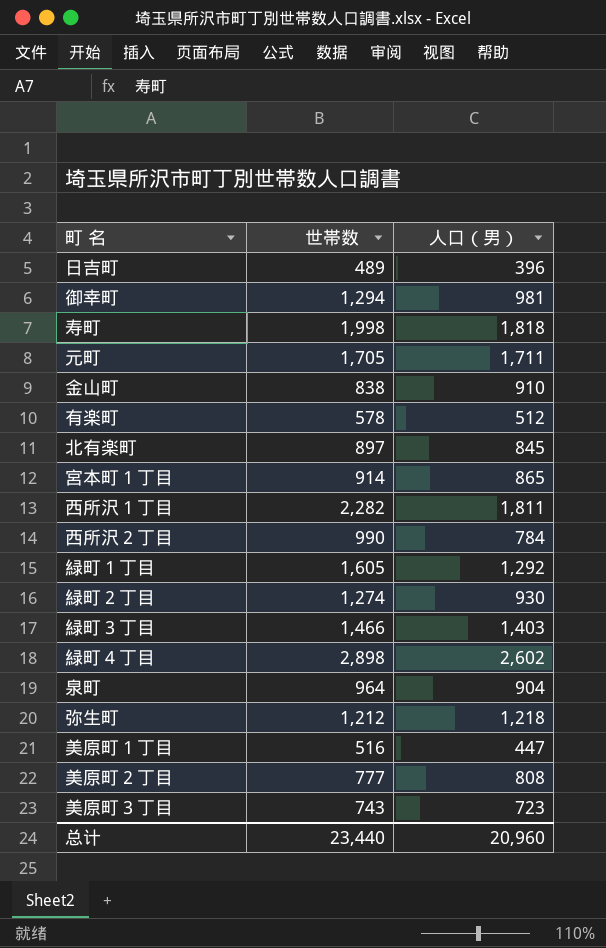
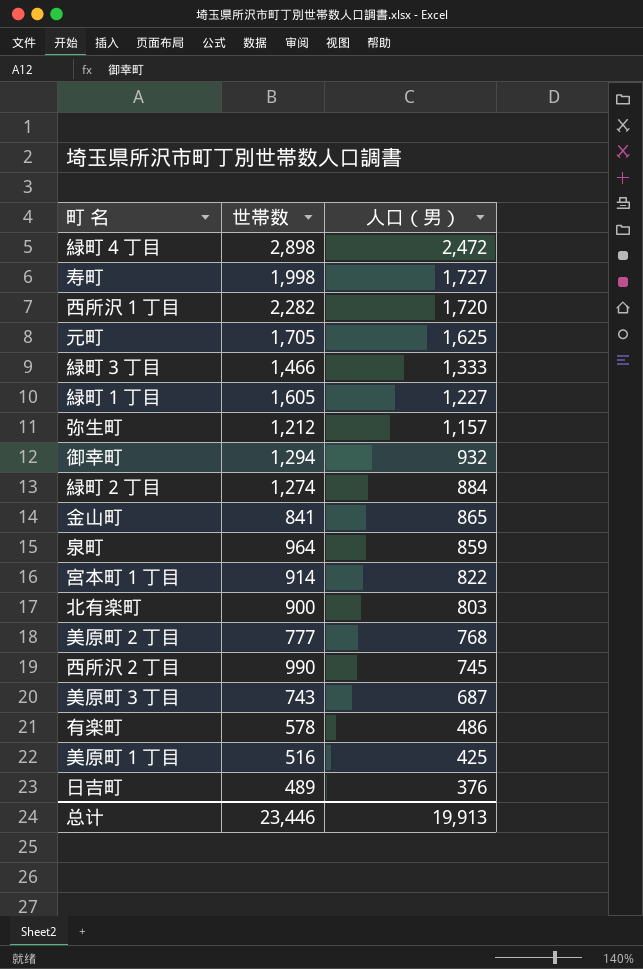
row order: none -> 人口（男） descending
緑町４丁目 | 人口（男）: 2,602 -> 2,472
寿町 | 人口（男）: 1,818 -> 1,727
西所沢１丁目 | 人口（男）: 1,811 -> 1,720
元町 | 人口（男）: 1,711 -> 1,625
緑町３丁目 | 人口（男）: 1,403 -> 1,333
緑町１丁目 | 人口（男）: 1,292 -> 1,227
弥生町 | 人口（男）: 1,218 -> 1,157
御幸町 | 人口（男）: 981 -> 932
緑町２丁目 | 人口（男）: 930 -> 884
金山町 | 世帯数: 838 -> 841
金山町 | 人口（男）: 910 -> 865
泉町 | 人口（男）: 904 -> 859
宮本町１丁目 | 人口（男）: 865 -> 822
北有楽町 | 世帯数: 897 -> 900
北有楽町 | 人口（男）: 845 -> 803
美原町２丁目 | 人口（男）: 808 -> 768
西所沢２丁目 | 人口（男）: 784 -> 745
美原町３丁目 | 人口（男）: 723 -> 687
有楽町 | 人口（男）: 512 -> 486
美原町１丁目 | 人口（男）: 447 -> 425
日吉町 | 人口（男）: 396 -> 376
总计 | 世帯数: 23,440 -> 23,446
总计 | 人口（男）: 20,960 -> 19,913

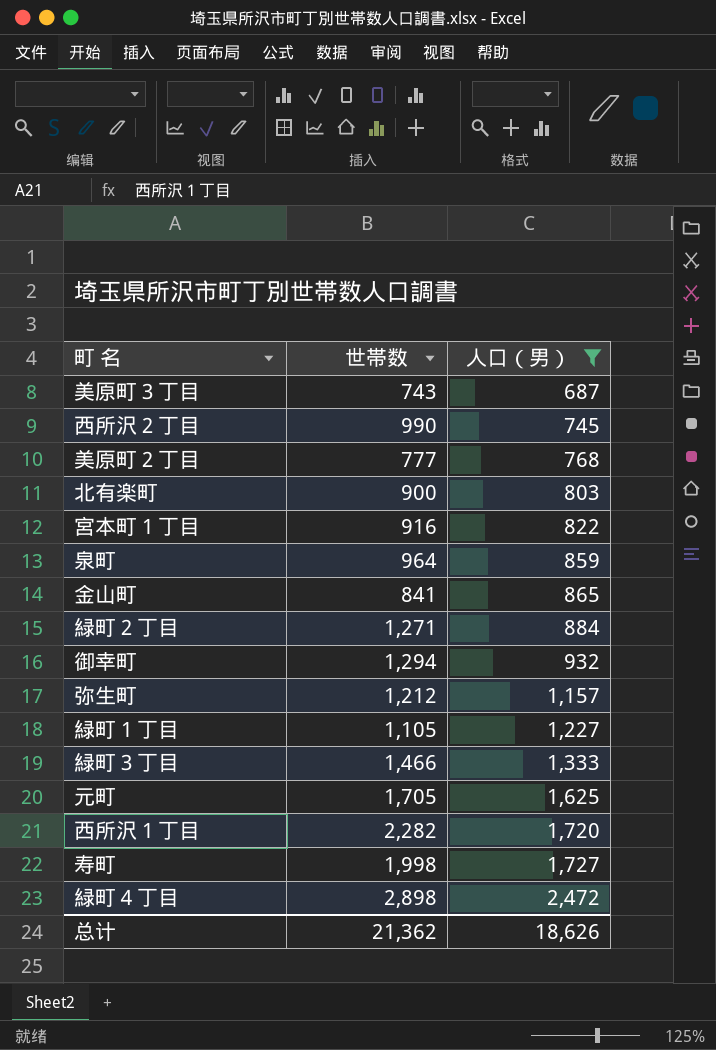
filter: none -> 人口（男） >= 687
row order: 人口（男） descending -> 人口（男） ascending
宮本町１丁目 | 世帯数: 914 -> 916
緑町２丁目 | 世帯数: 1,274 -> 1,271
緑町１丁目 | 世帯数: 1,605 -> 1,105
总计 | 世帯数: 23,446 -> 21,362
总计 | 人口（男）: 19,913 -> 18,626

